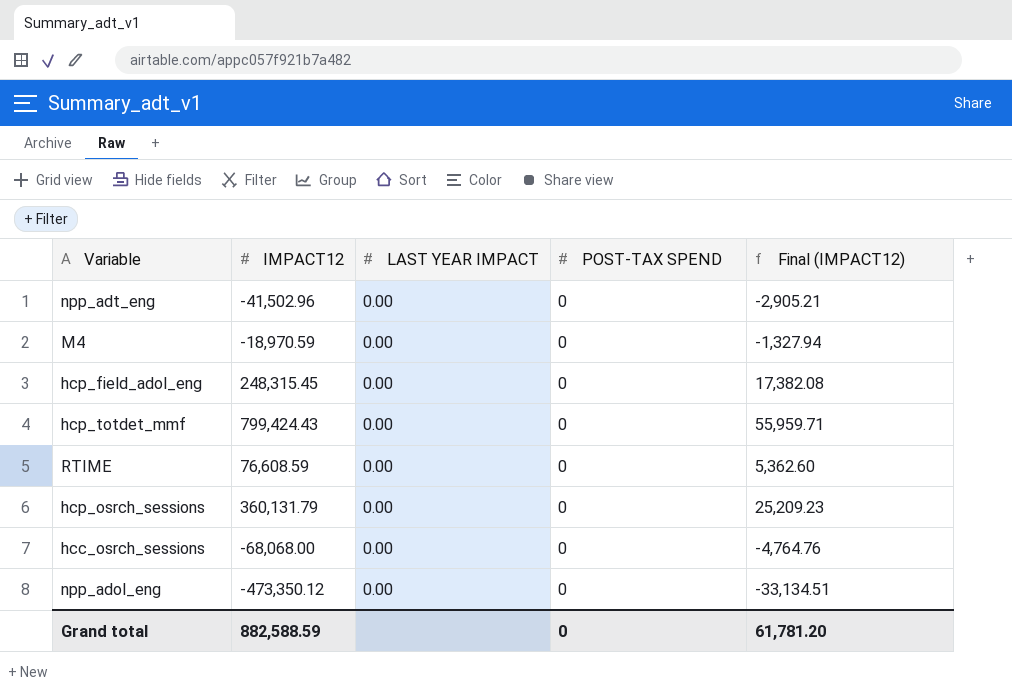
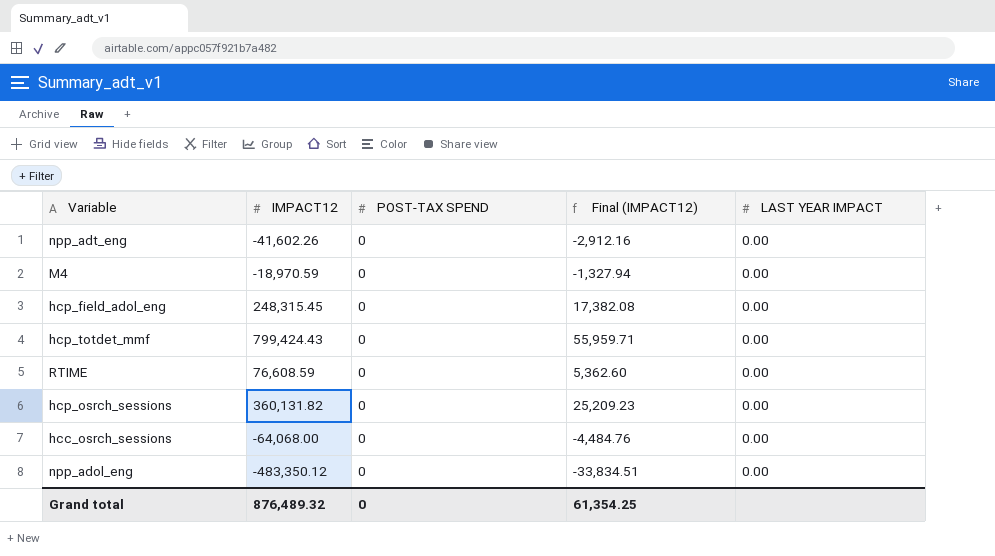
column LAST YEAR IMPACT | position: 3 -> 5
npp_adt_eng | IMPACT12: -41,502.96 -> -41,602.26
npp_adt_eng | Final (IMPACT12): -2,905.21 -> -2,912.16
hcp_osrch_sessions | IMPACT12: 360,131.79 -> 360,131.82
hcc_osrch_sessions | IMPACT12: -68,068.00 -> -64,068.00
hcc_osrch_sessions | Final (IMPACT12): -4,764.76 -> -4,484.76
npp_adol_eng | IMPACT12: -473,350.12 -> -483,350.12
npp_adol_eng | Final (IMPACT12): -33,134.51 -> -33,834.51
Grand total | IMPACT12: 882,588.59 -> 876,489.32
Grand total | Final (IMPACT12): 61,781.20 -> 61,354.25

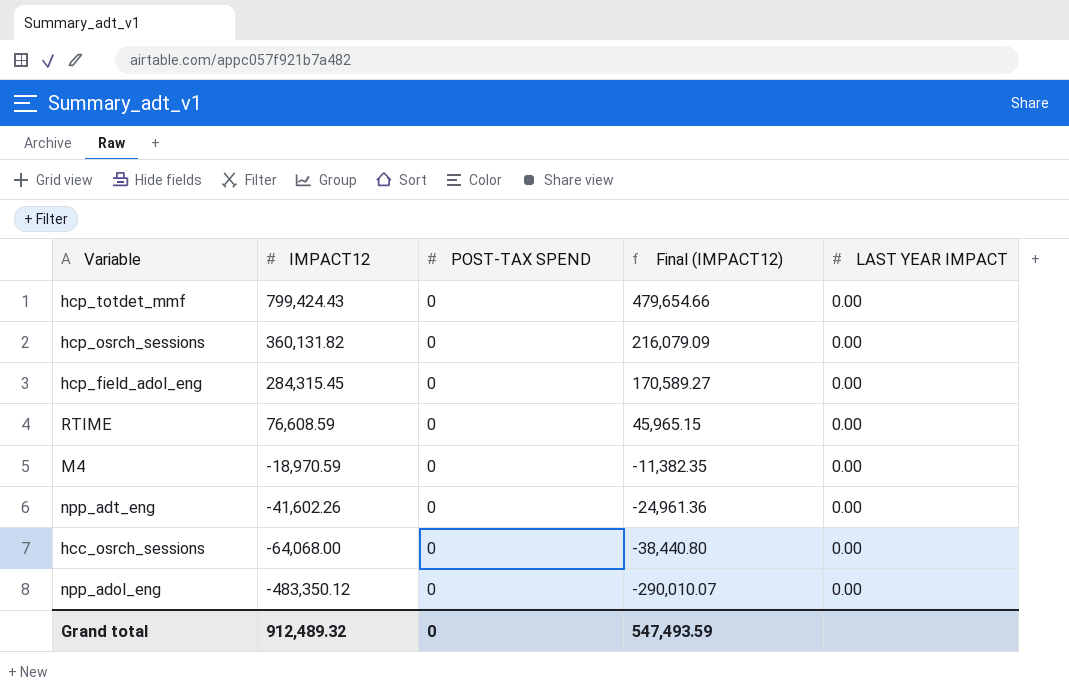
row order: none -> IMPACT12 descending
column Final (IMPACT12) | formula: [IMPACT12] * 0.07 -> [IMPACT12] * 0.6
hcp_field_adol_eng | IMPACT12: 248,315.45 -> 284,315.45
Grand total | IMPACT12: 876,489.32 -> 912,489.32
Grand total | Final (IMPACT12): 61,354.25 -> 547,493.59

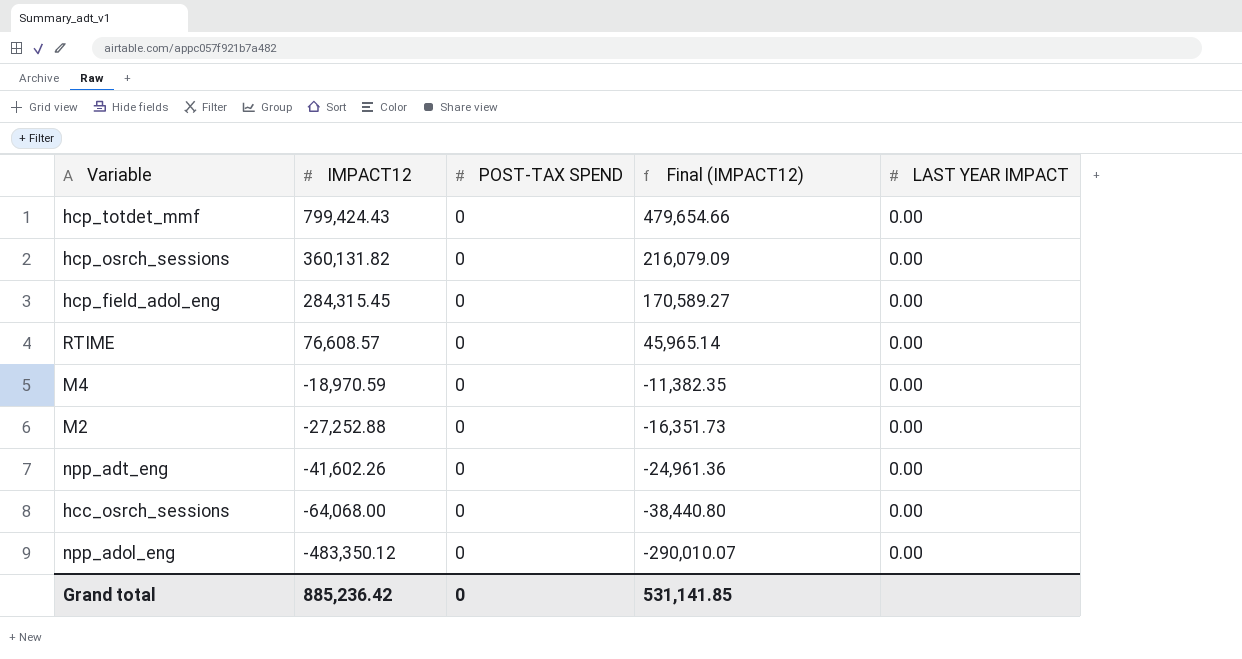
RTIME | IMPACT12: 76,608.59 -> 76,608.57
RTIME | Final (IMPACT12): 45,965.15 -> 45,965.14
row M2: none -> -27,252.88 | 0 | -16,351.73 | 0.00
Grand total | IMPACT12: 912,489.32 -> 885,236.42
Grand total | Final (IMPACT12): 547,493.59 -> 531,141.85

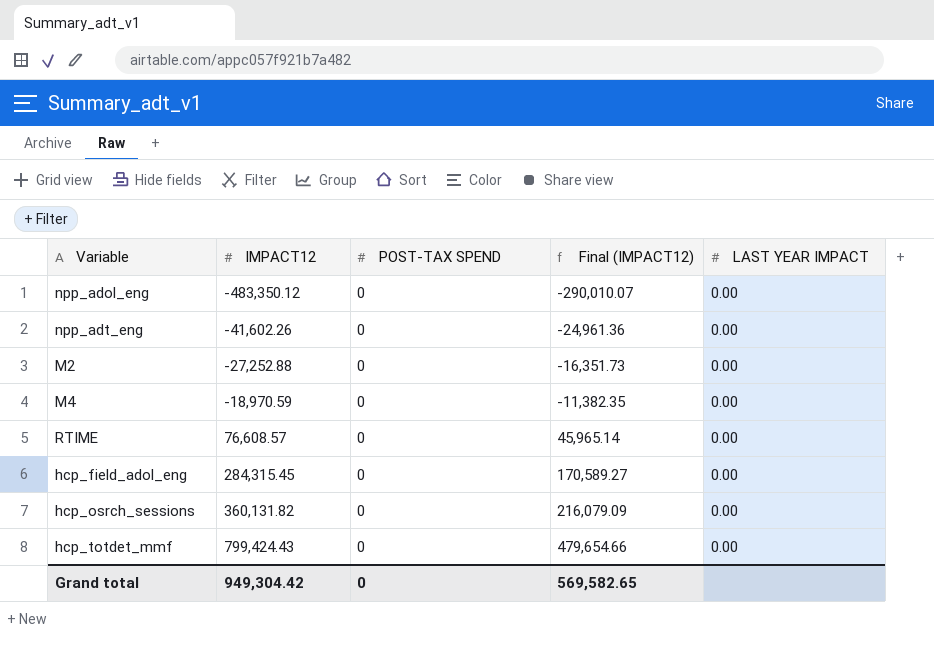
row order: IMPACT12 descending -> IMPACT12 ascending
row hcc_osrch_sessions: -64,068.00 | 0 | -38,440.80 | 0.00 -> none
Grand total | IMPACT12: 885,236.42 -> 949,304.42
Grand total | Final (IMPACT12): 531,141.85 -> 569,582.65

